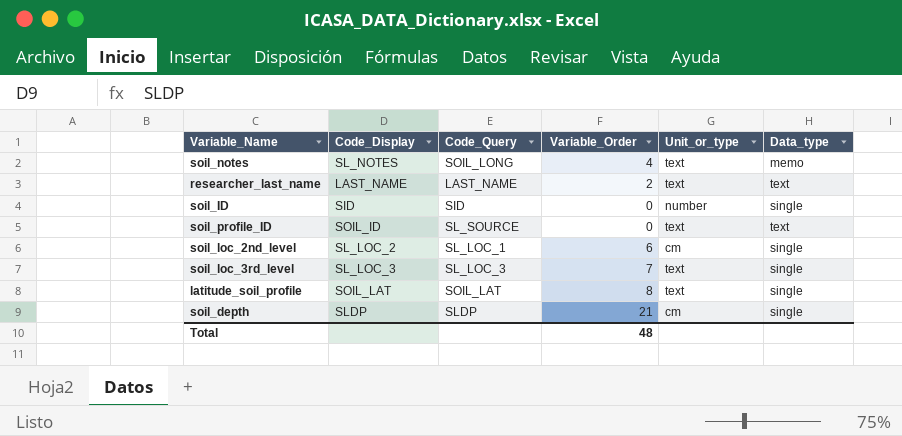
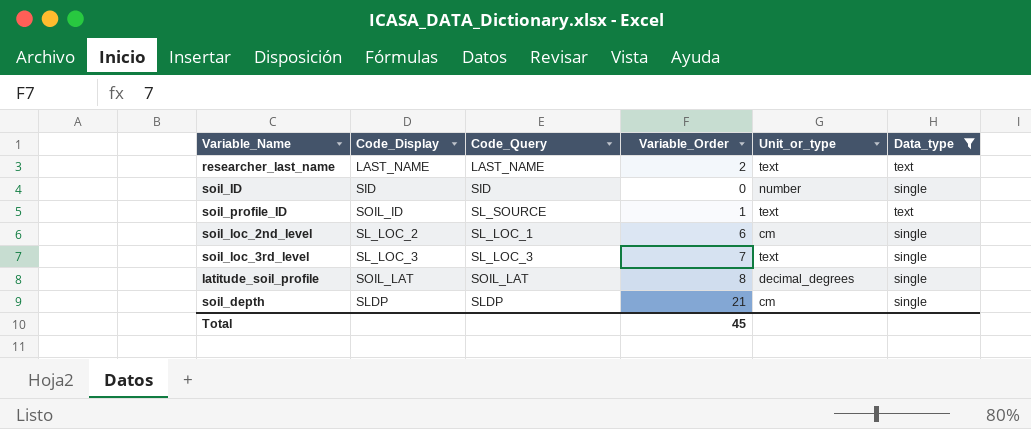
filter: none -> Data_type != memo
soil_profile_ID | Variable_Order: 0 -> 1
latitude_soil_profile | Unit_or_type: text -> decimal_degrees
Total | Variable_Order: 48 -> 45

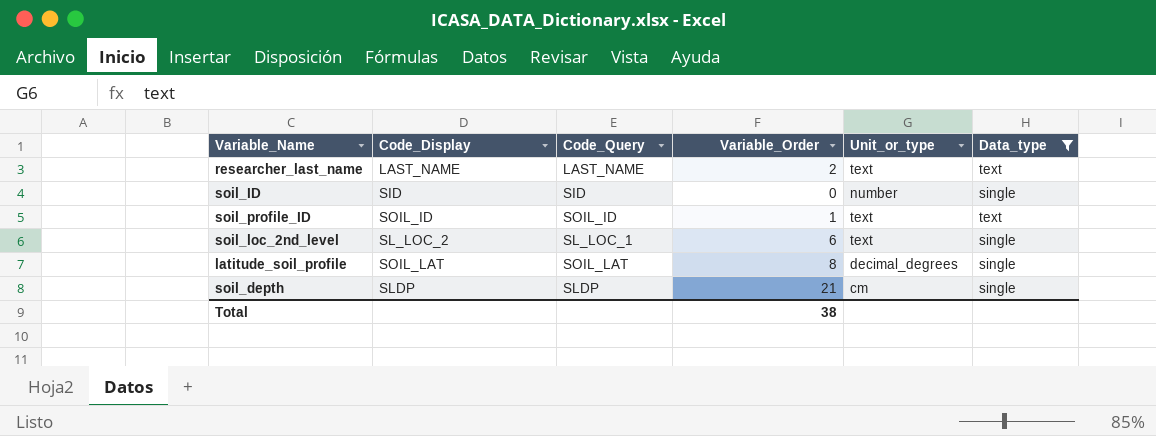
row soil_loc_3rd_level: SL_LOC_3 | SL_LOC_3 | 7 | text | single -> none
soil_profile_ID | Code_Query: SL_SOURCE -> SOIL_ID
soil_loc_2nd_level | Unit_or_type: cm -> text
Total | Variable_Order: 45 -> 38

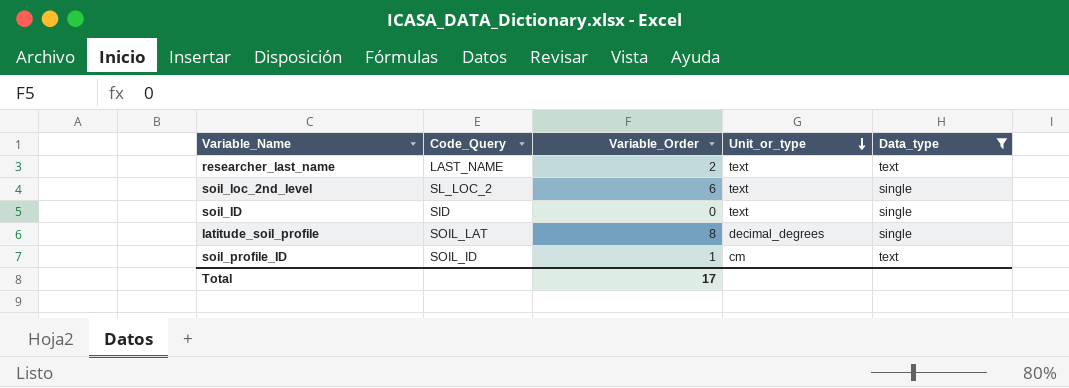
row order: none -> Unit_or_type descending
column Code_Display | position: 2 -> none
row soil_depth: SLDP | SLDP | 21 | cm | single -> none
soil_loc_2nd_level | Code_Query: SL_LOC_1 -> SL_LOC_2
soil_ID | Unit_or_type: number -> text
soil_profile_ID | Unit_or_type: text -> cm
Total | Variable_Order: 38 -> 17

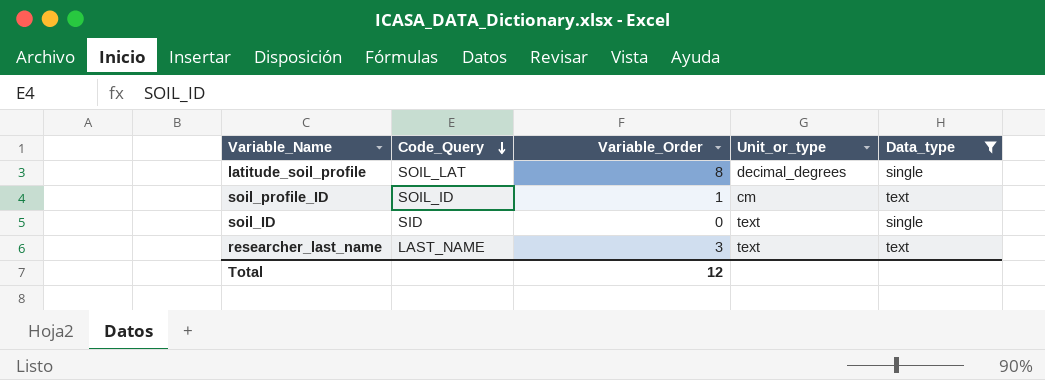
row order: Unit_or_type descending -> Code_Query descending
row soil_loc_2nd_level: SL_LOC_2 | 6 | text | single -> none
researcher_last_name | Variable_Order: 2 -> 3
Total | Variable_Order: 17 -> 12

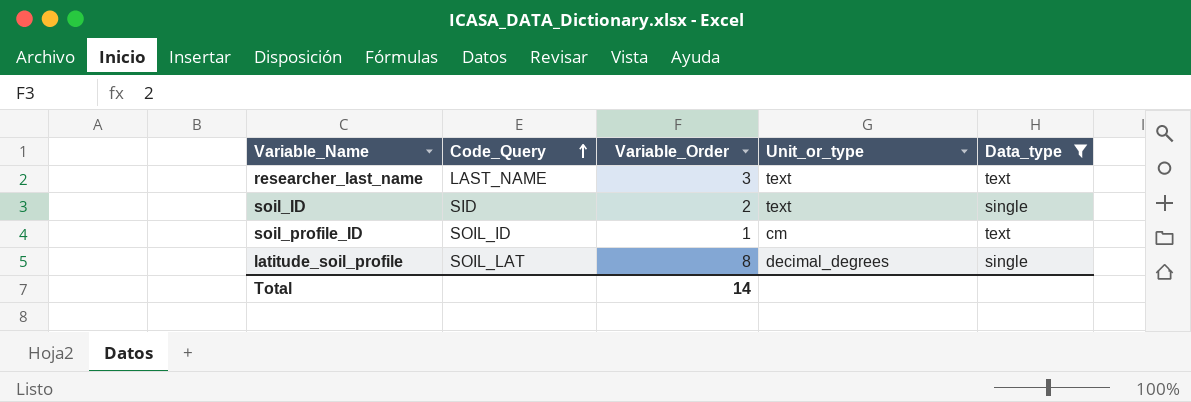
row order: Code_Query descending -> Code_Query ascending
soil_ID | Variable_Order: 0 -> 2
Total | Variable_Order: 12 -> 14

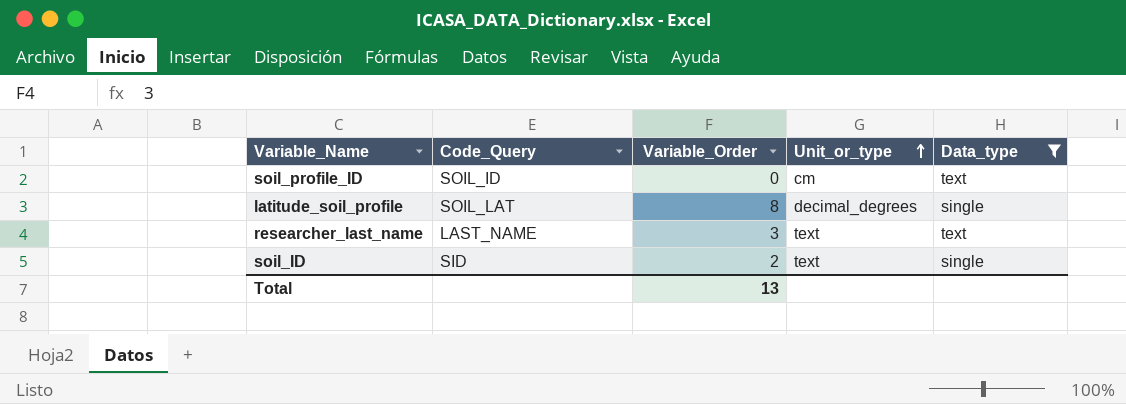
row order: Code_Query ascending -> Unit_or_type ascending
soil_profile_ID | Variable_Order: 1 -> 0
Total | Variable_Order: 14 -> 13

